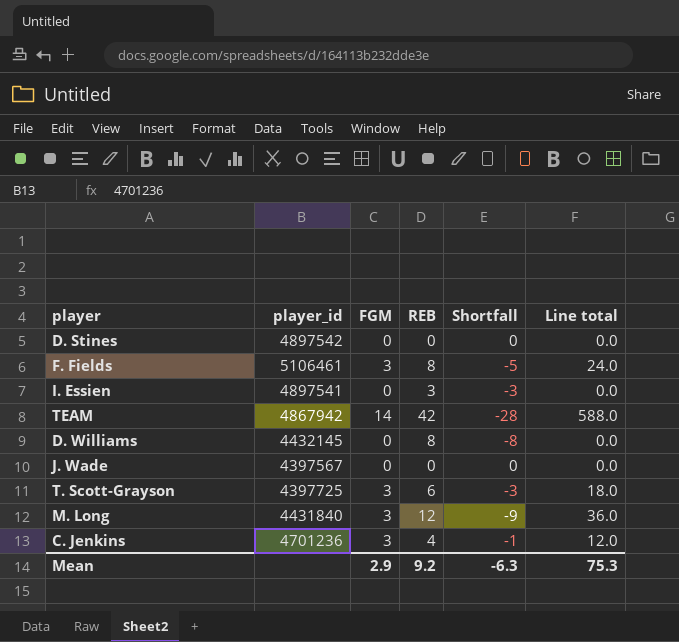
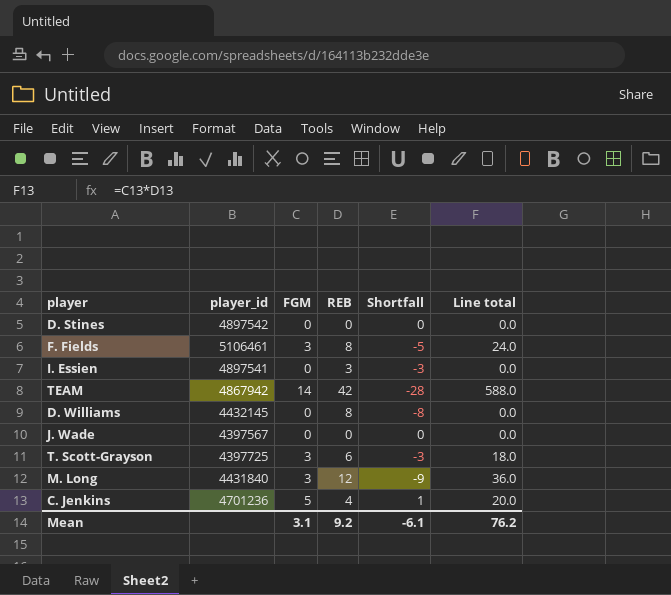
C. Jenkins | FGM: 3 -> 5
C. Jenkins | Shortfall: -1 -> 1
C. Jenkins | Line total: 12.0 -> 20.0
Mean | FGM: 2.9 -> 3.1
Mean | Shortfall: -6.3 -> -6.1
Mean | Line total: 75.3 -> 76.2

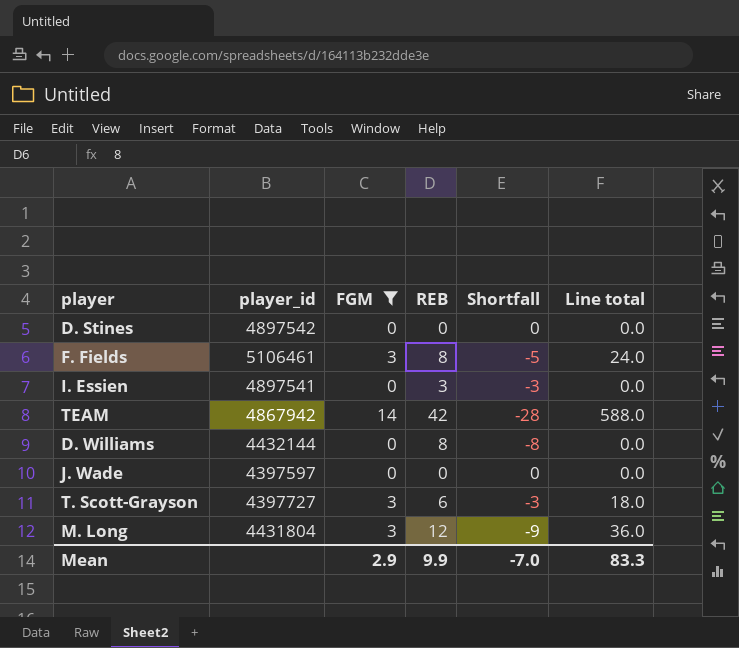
filter: none -> FGM != 5
D. Williams | player_id: 4432145 -> 4432144
J. Wade | player_id: 4397567 -> 4397597
T. Scott-Grayson | player_id: 4397725 -> 4397727
M. Long | player_id: 4431840 -> 4431804
Mean | FGM: 3.1 -> 2.9
Mean | REB: 9.2 -> 9.9
Mean | Shortfall: -6.1 -> -7.0
Mean | Line total: 76.2 -> 83.3

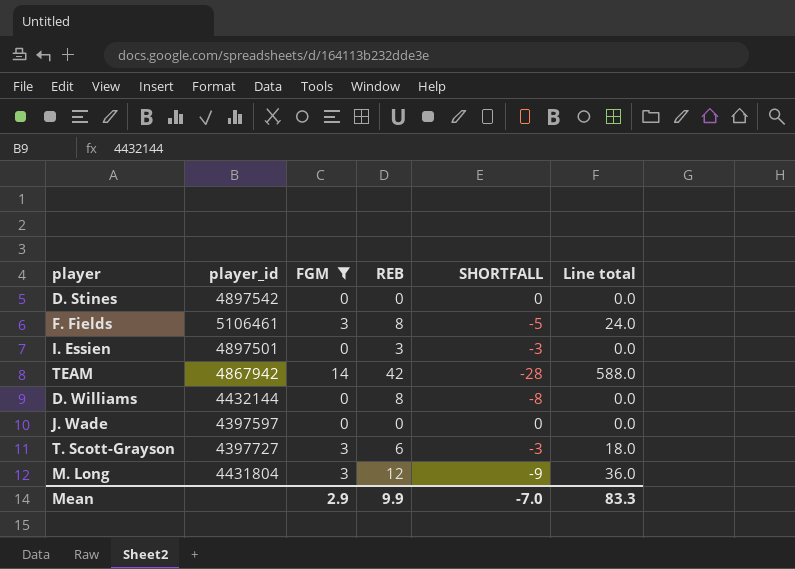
column name: Shortfall -> SHORTFALL
I. Essien | player_id: 4897541 -> 4897501

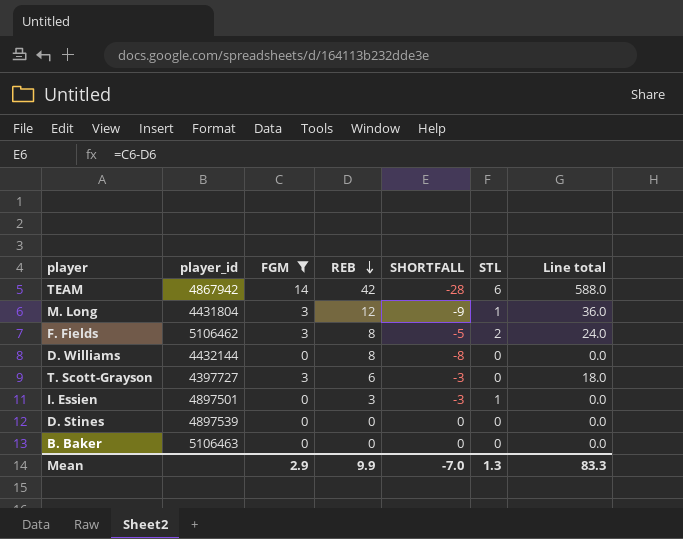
row order: none -> REB descending
column STL | position: none -> 6
row J. Wade: 4397597 | 0 | 0 | 0 | 0.0 -> none
F. Fields | player_id: 5106461 -> 5106462
D. Stines | player_id: 4897542 -> 4897539
row B. Baker: none -> 5106463 | 0 | 0 | 0 | 0 | 0.0

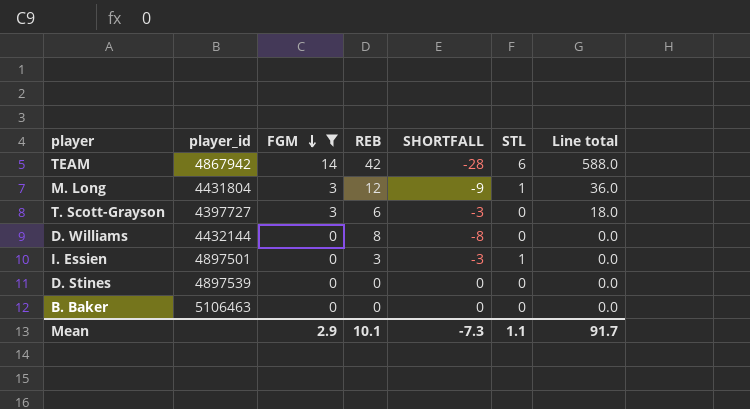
row order: REB descending -> FGM descending
row F. Fields: 5106462 | 3 | 8 | -5 | 2 | 24.0 -> none
Mean | REB: 9.9 -> 10.1
Mean | SHORTFALL: -7.0 -> -7.3
Mean | STL: 1.3 -> 1.1
Mean | Line total: 83.3 -> 91.7

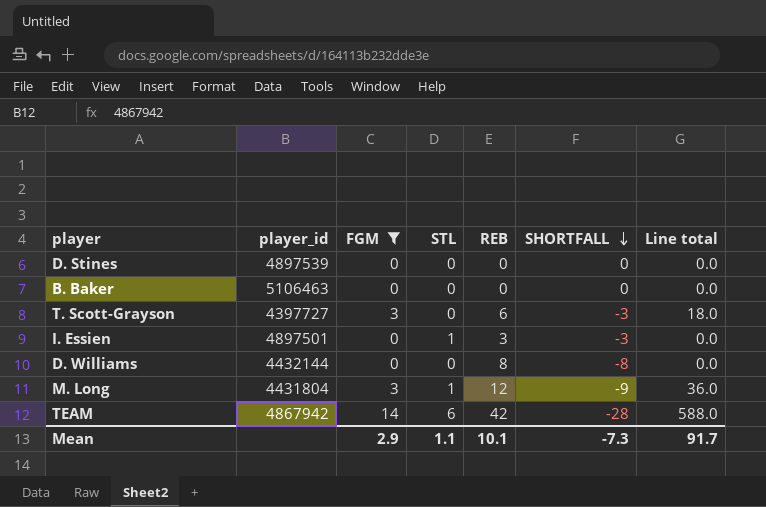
row order: FGM descending -> SHORTFALL descending
column STL | position: 6 -> 4

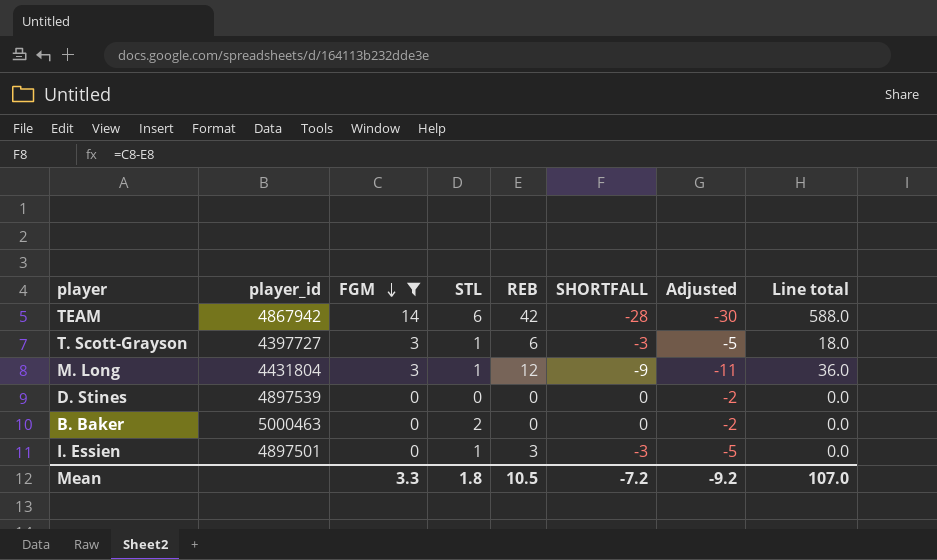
row order: SHORTFALL descending -> FGM descending
column Adjusted | formula: none -> [SHORTFALL] - 2
row D. Williams: 4432144 | 0 | 0 | 8 | -8 | 0.0 -> none
T. Scott-Grayson | STL: 0 -> 1
B. Baker | player_id: 5106463 -> 5000463
B. Baker | STL: 0 -> 2
Mean | FGM: 2.9 -> 3.3
Mean | STL: 1.1 -> 1.8
Mean | REB: 10.1 -> 10.5
Mean | SHORTFALL: -7.3 -> -7.2
Mean | Line total: 91.7 -> 107.0

